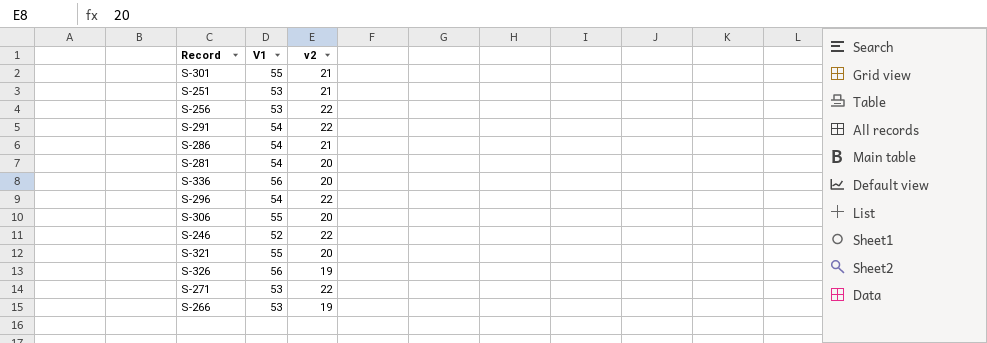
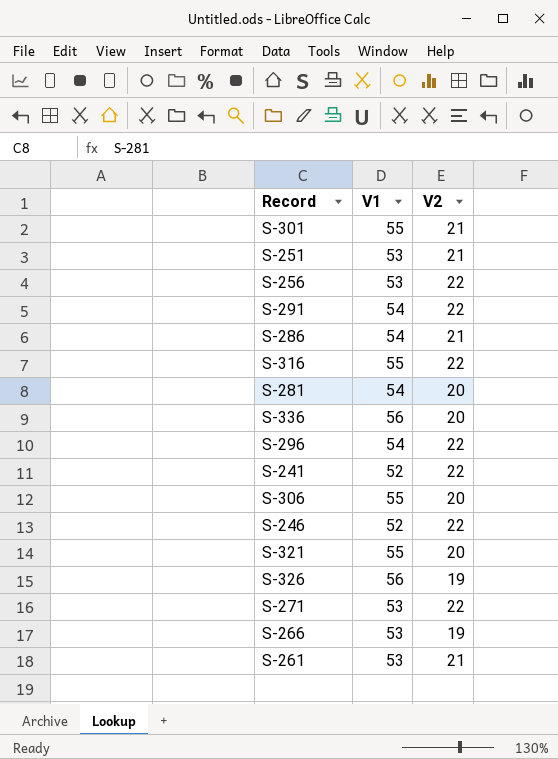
column name: v2 -> V2
row S-316: none -> 55 | 22
row S-241: none -> 52 | 22
row S-261: none -> 53 | 21

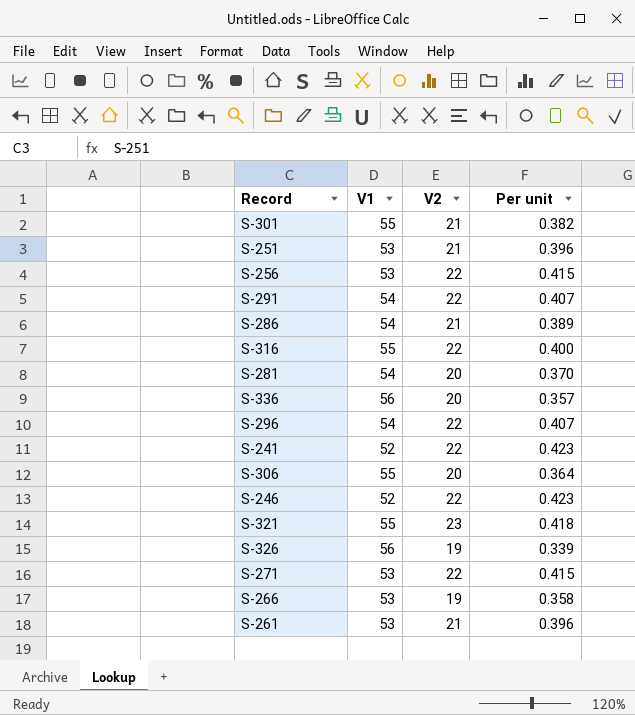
column Per unit | formula: none -> [V2] / [V1]
S-321 | V2: 20 -> 23

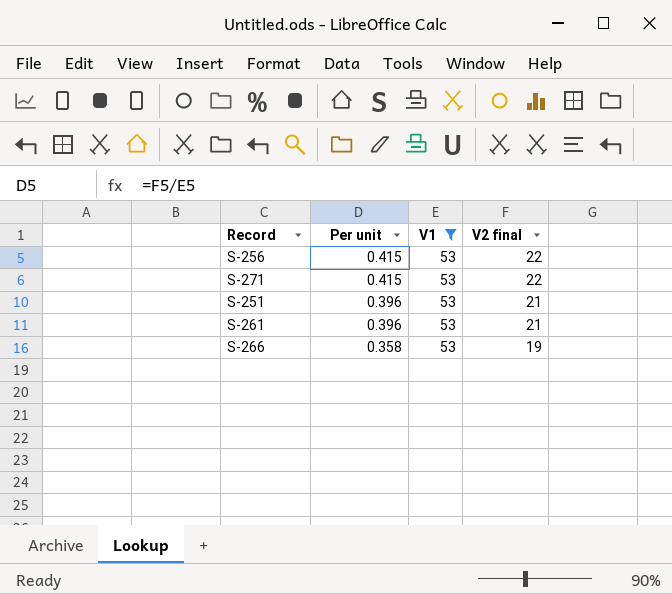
filter: none -> V1 = 53
row order: none -> Per unit descending
column Per unit | position: 4 -> 2
column name: V2 -> V2 final

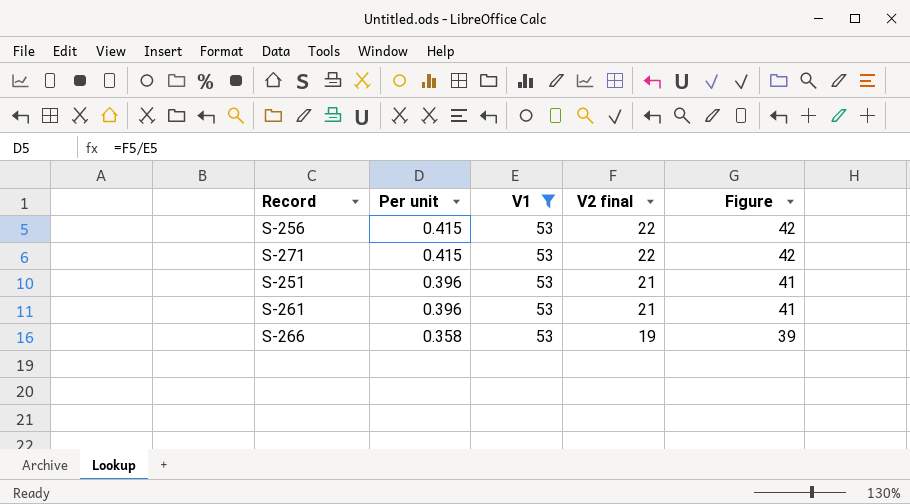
column Figure | formula: none -> [V2 final] + 20

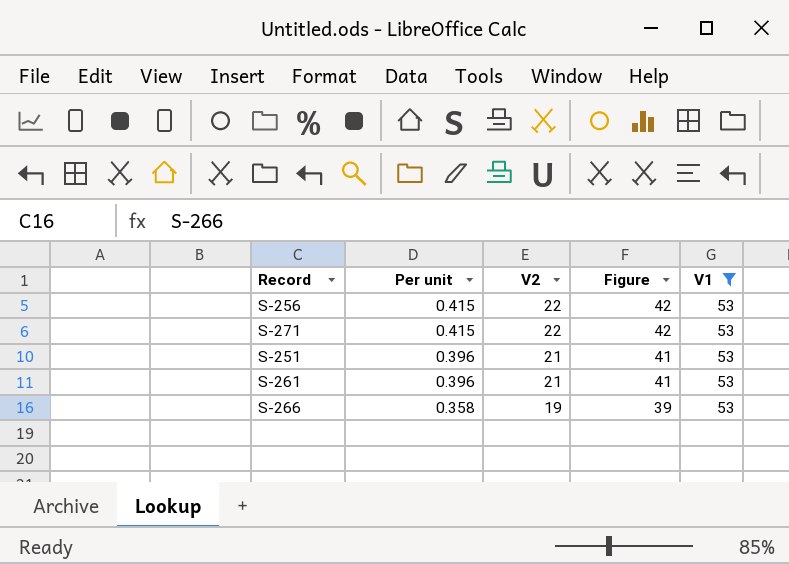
column name: V2 final -> V2
column V1 | position: 3 -> 5

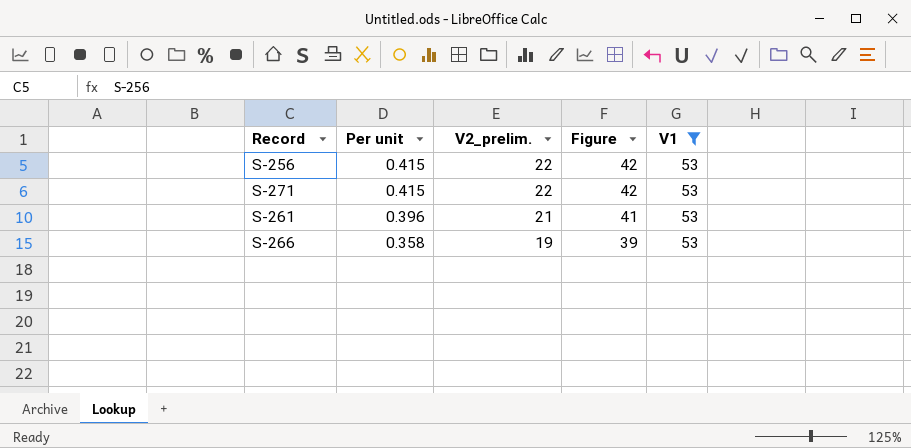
column name: V2 -> V2_prelim.
row S-251: 0.396 | 21 | 41 | 53 -> none

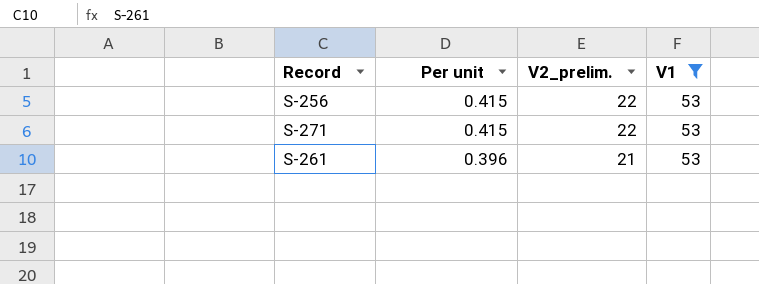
column Figure | formula: [V2_prelim.] + 20 -> none
row S-266: 0.358 | 19 | 39 | 53 -> none

